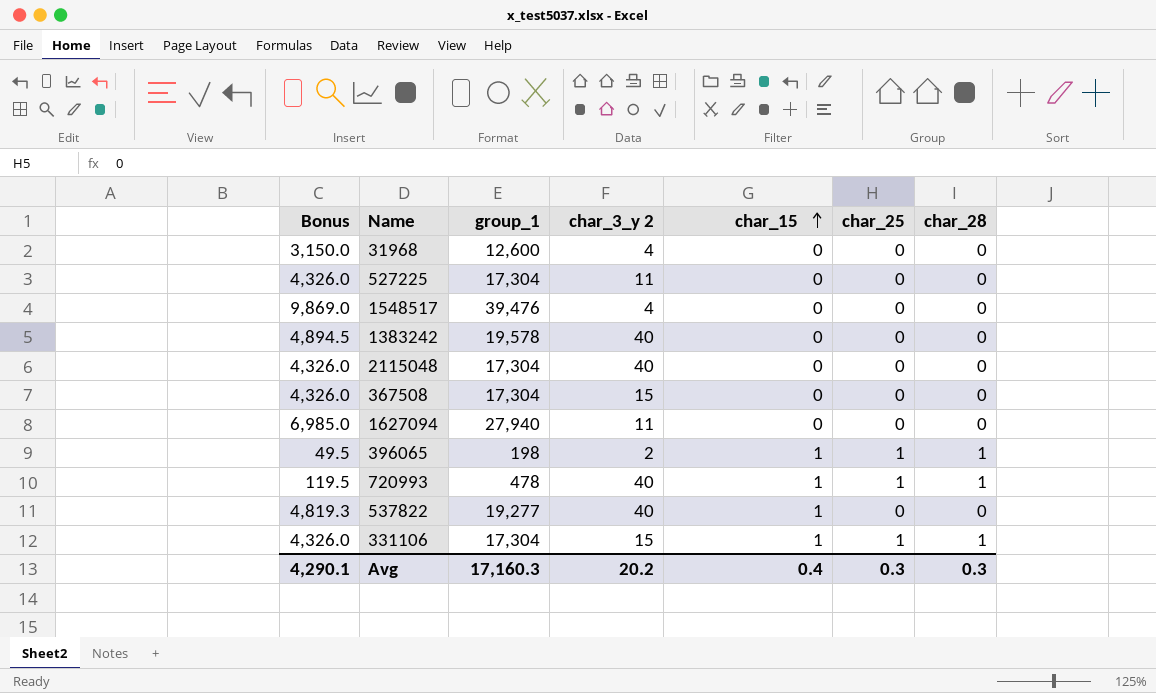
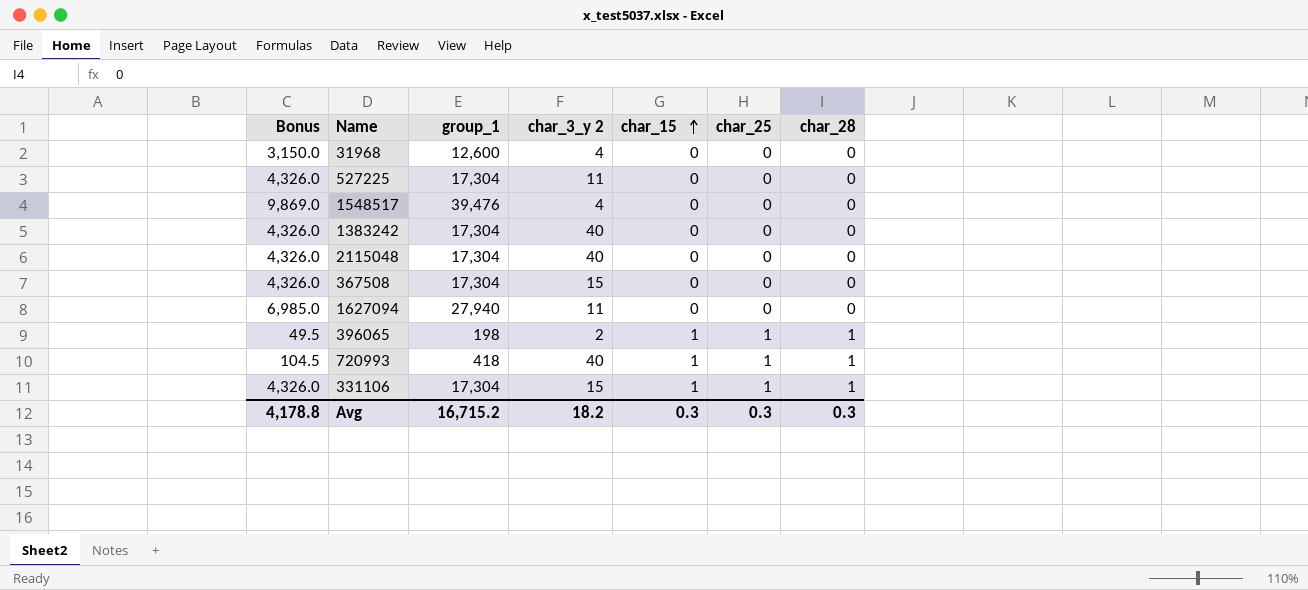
row 537822: 4,819.3 | 19,277 | 40 | 1 | 0 | 0 -> none
1383242 | Bonus: 4,894.5 -> 4,326.0
1383242 | group_1: 19,578 -> 17,304
720993 | Bonus: 119.5 -> 104.5
720993 | group_1: 478 -> 418
Avg | Bonus: 4,290.1 -> 4,178.8
Avg | group_1: 17,160.3 -> 16,715.2
Avg | char_3_y 2: 20.2 -> 18.2
Avg | char_15: 0.4 -> 0.3

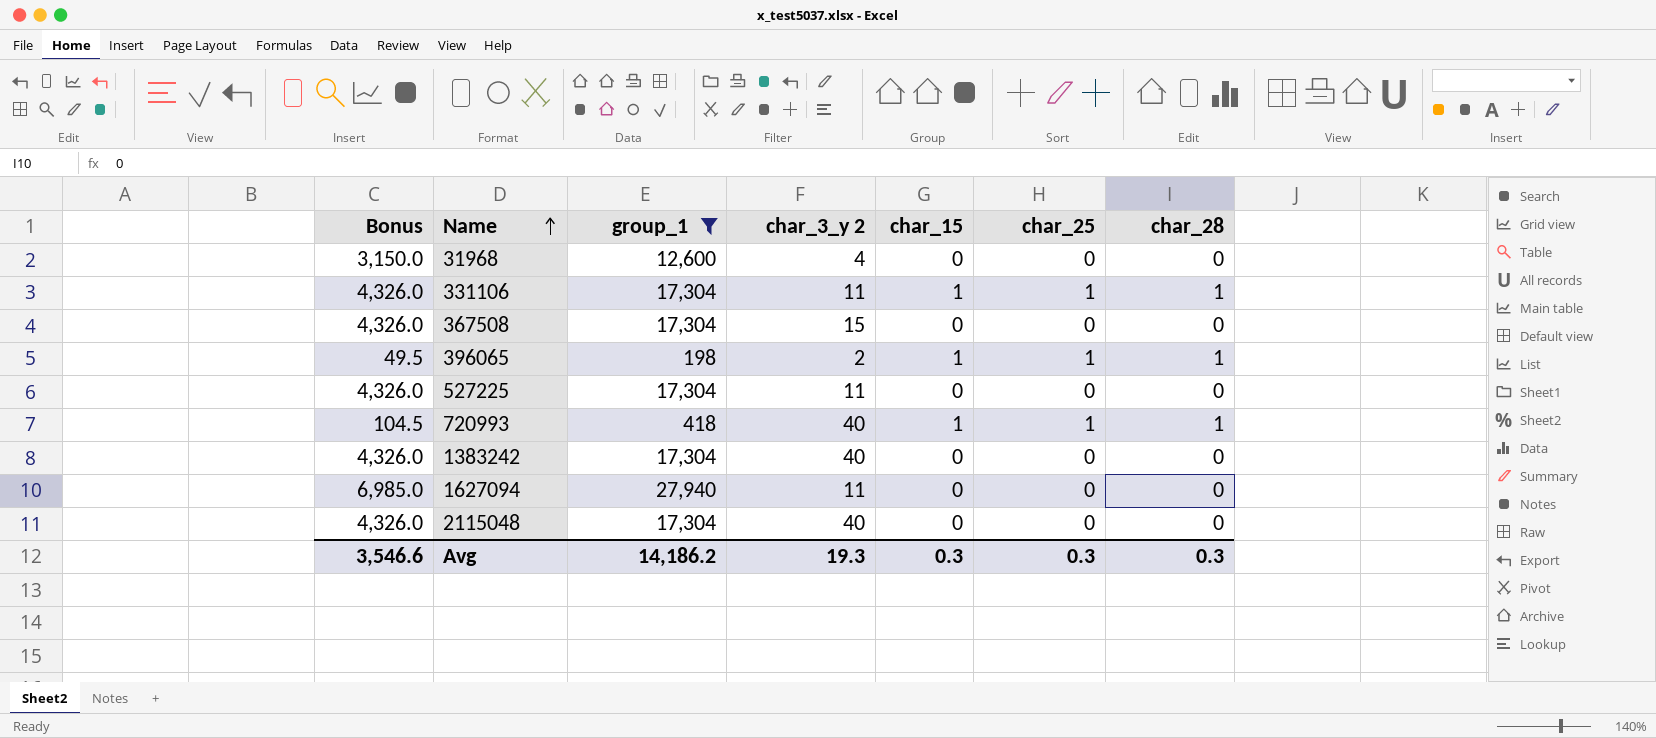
filter: none -> group_1 != 39,476
row order: char_15 ascending -> Name ascending
331106 | char_3_y 2: 15 -> 11
Avg | Bonus: 4,178.8 -> 3,546.6
Avg | group_1: 16,715.2 -> 14,186.2
Avg | char_3_y 2: 18.2 -> 19.3

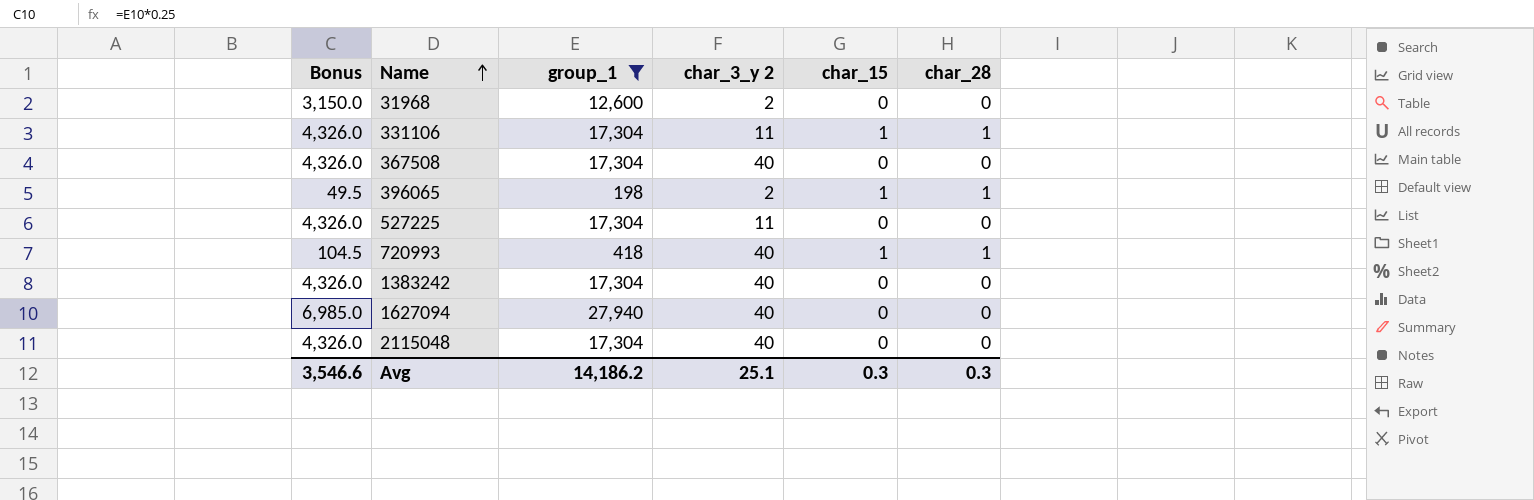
column char_25 | position: 6 -> none
31968 | char_3_y 2: 4 -> 2
367508 | char_3_y 2: 15 -> 40
1627094 | char_3_y 2: 11 -> 40
Avg | char_3_y 2: 19.3 -> 25.1

